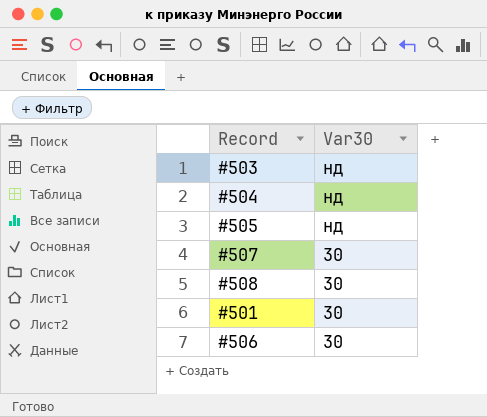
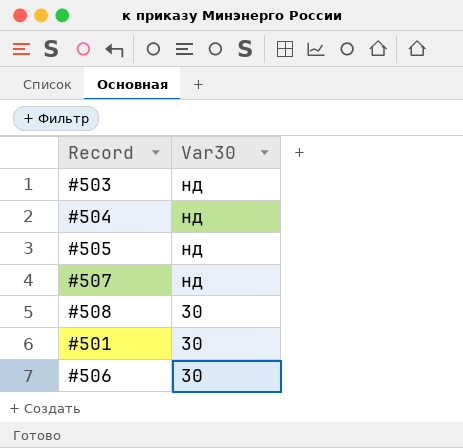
#507 | Var30: 30 -> нд

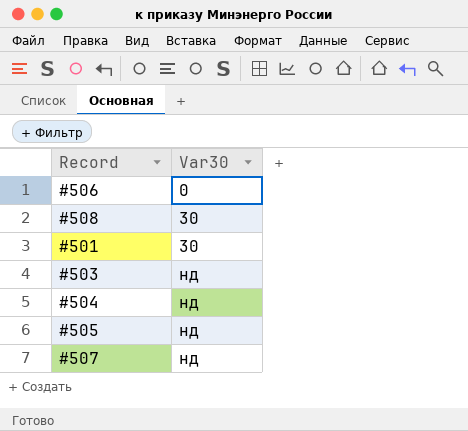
row order: Var30 descending -> Var30 ascending
#506 | Var30: 30 -> 0

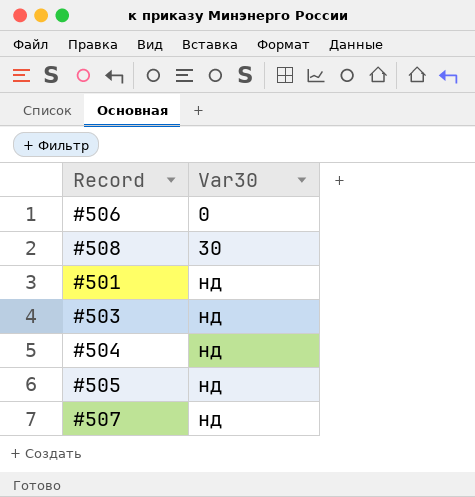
#501 | Var30: 30 -> нд

